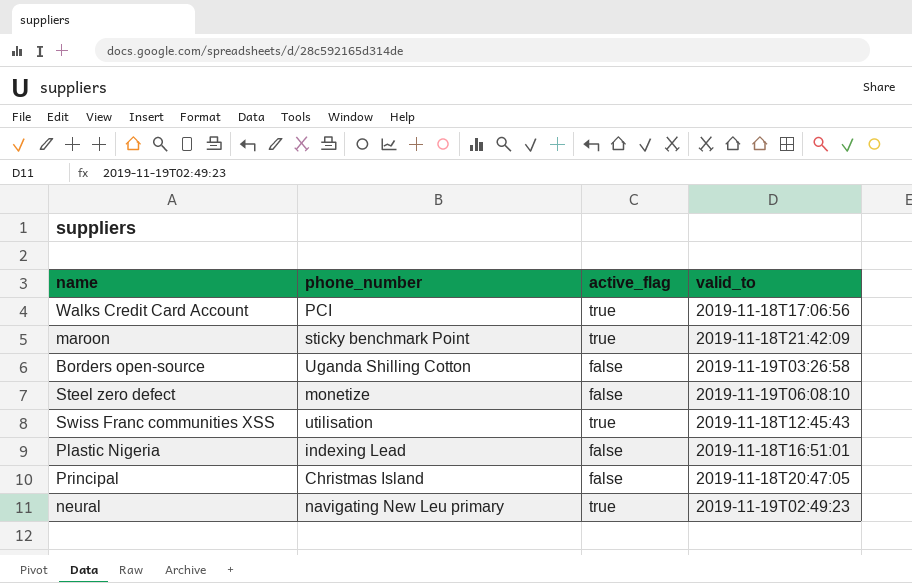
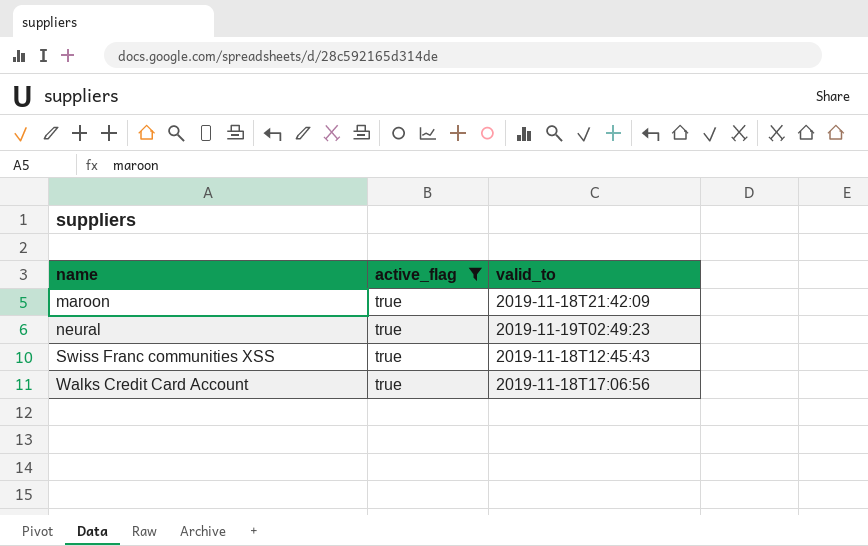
filter: none -> active_flag = true
row order: none -> name ascending
column phone_number | position: 2 -> none

